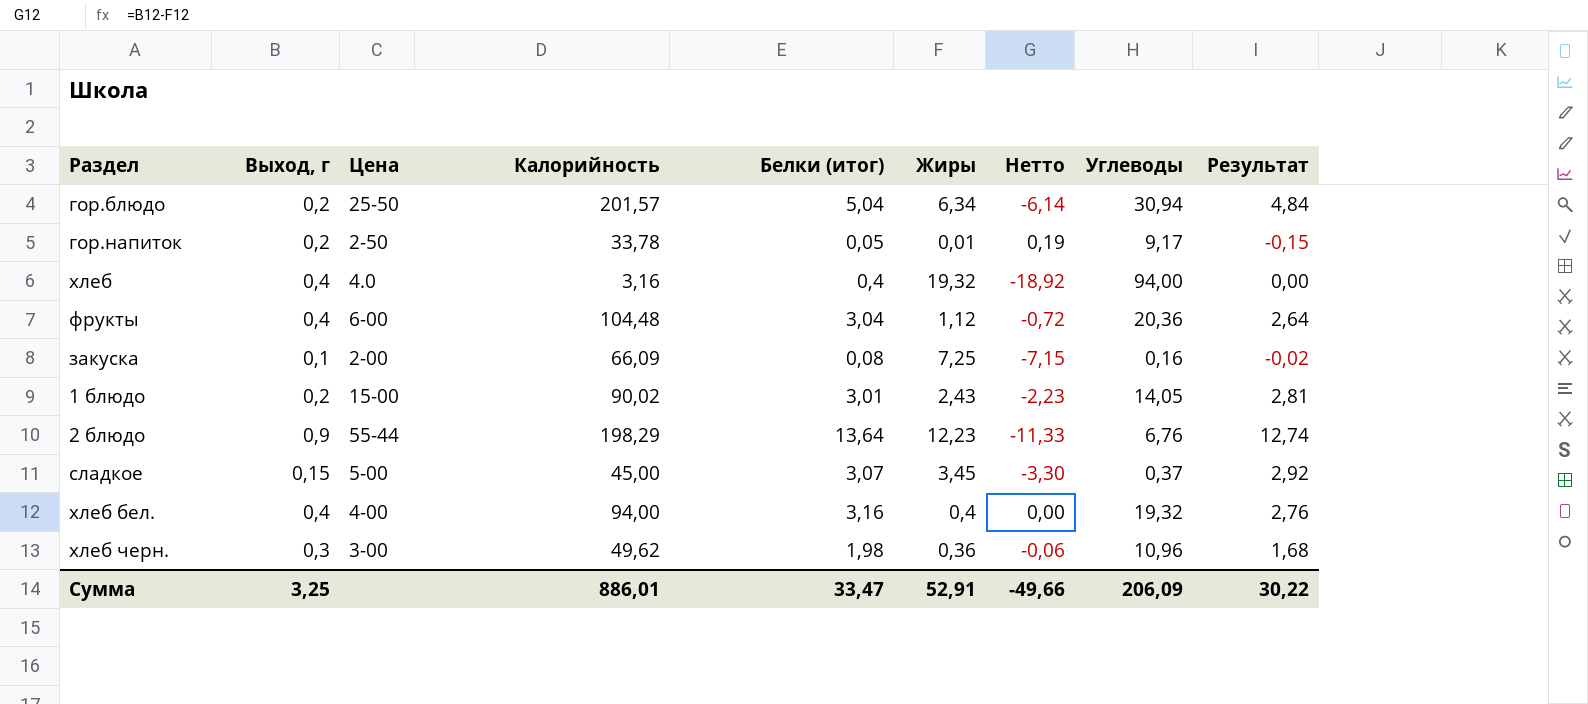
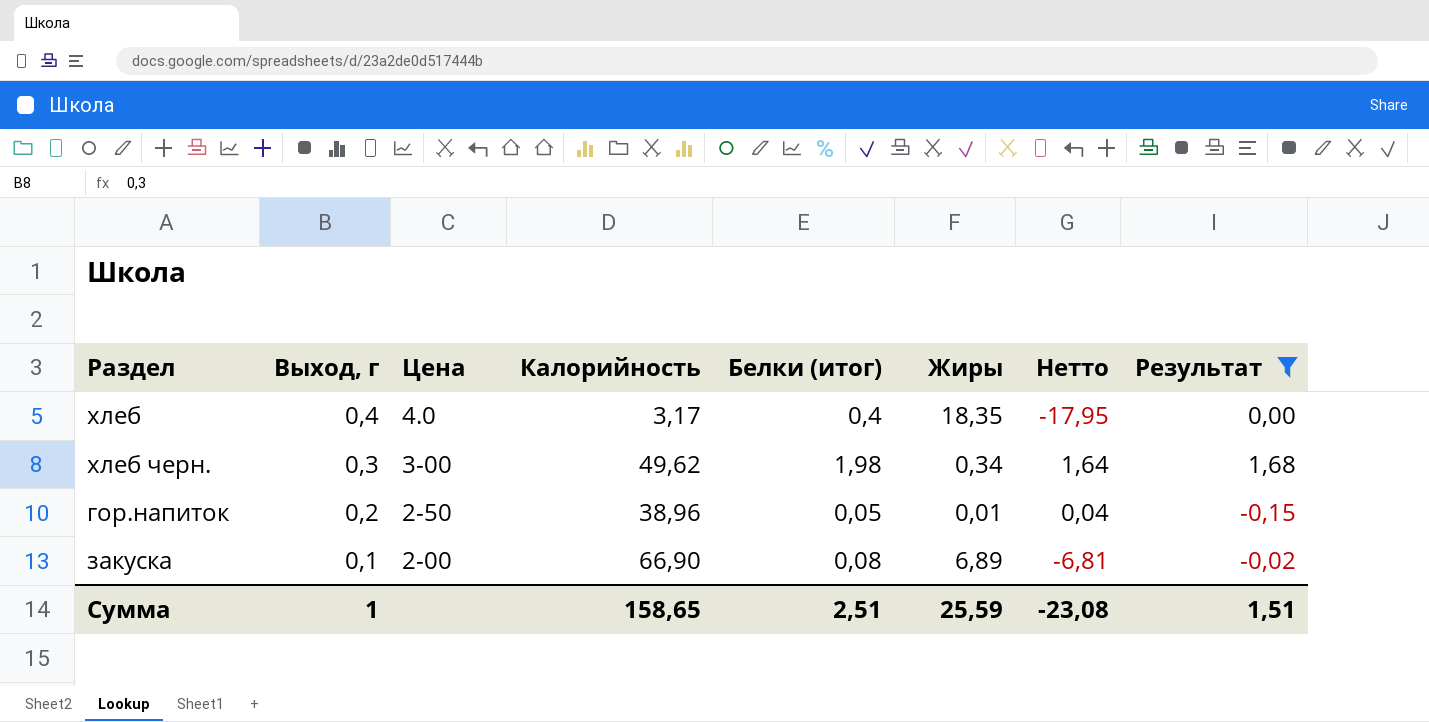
filter: none -> Результат <= 1,68
row order: none -> Выход, г descending
column Углеводы | position: 8 -> none
column Нетто | formula: [Выход, г] - [Жиры] -> [Белки (итог)] - [Жиры]
хлеб | Калорийность: 3,16 -> 3,17
хлеб | Жиры: 19,32 -> 18,35
хлеб черн. | Жиры: 0,36 -> 0,34
гор.напиток | Калорийность: 33,78 -> 38,96
закуска | Калорийность: 66,09 -> 66,90
закуска | Жиры: 7,25 -> 6,89
Сумма | Выход, г: 3,25 -> 1
Сумма | Калорийность: 886,01 -> 158,65
Сумма | Белки (итог): 33,47 -> 2,51
Сумма | Жиры: 52,91 -> 25,59
Сумма | Нетто: -49,66 -> -23,08
Сумма | Результат: 30,22 -> 1,51

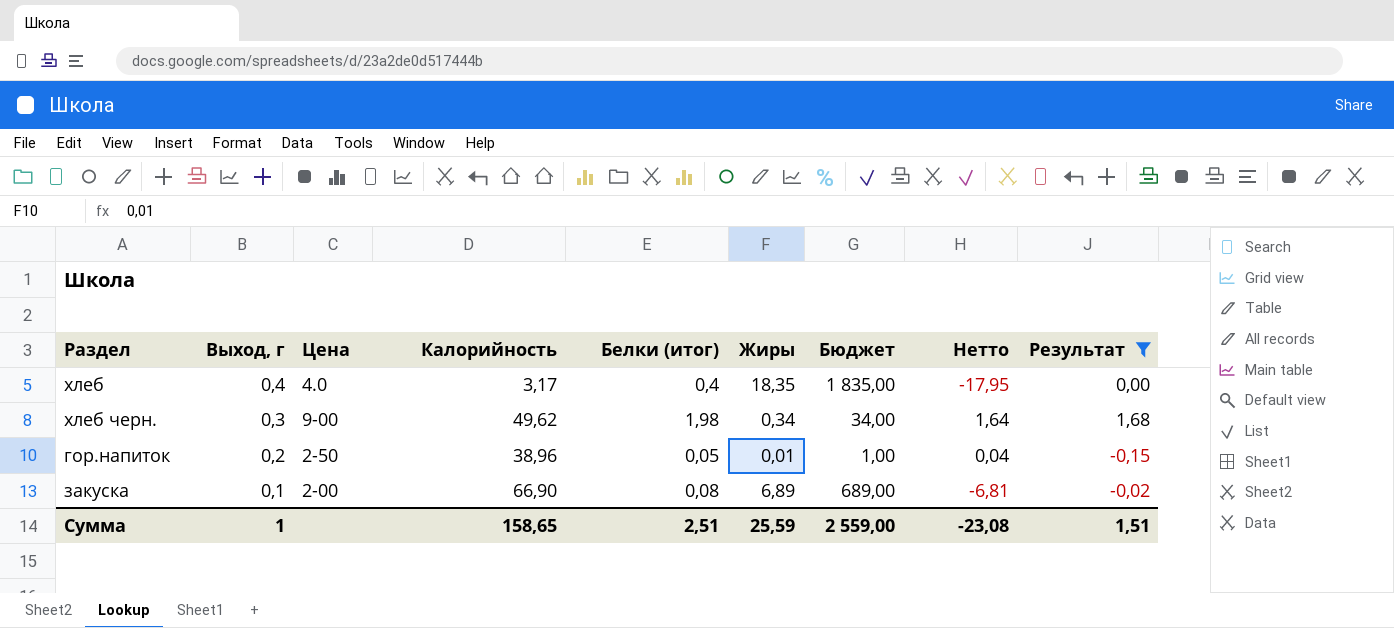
column Бюджет | formula: none -> [Жиры] * 100
хлеб черн. | Цена: 3-00 -> 9-00

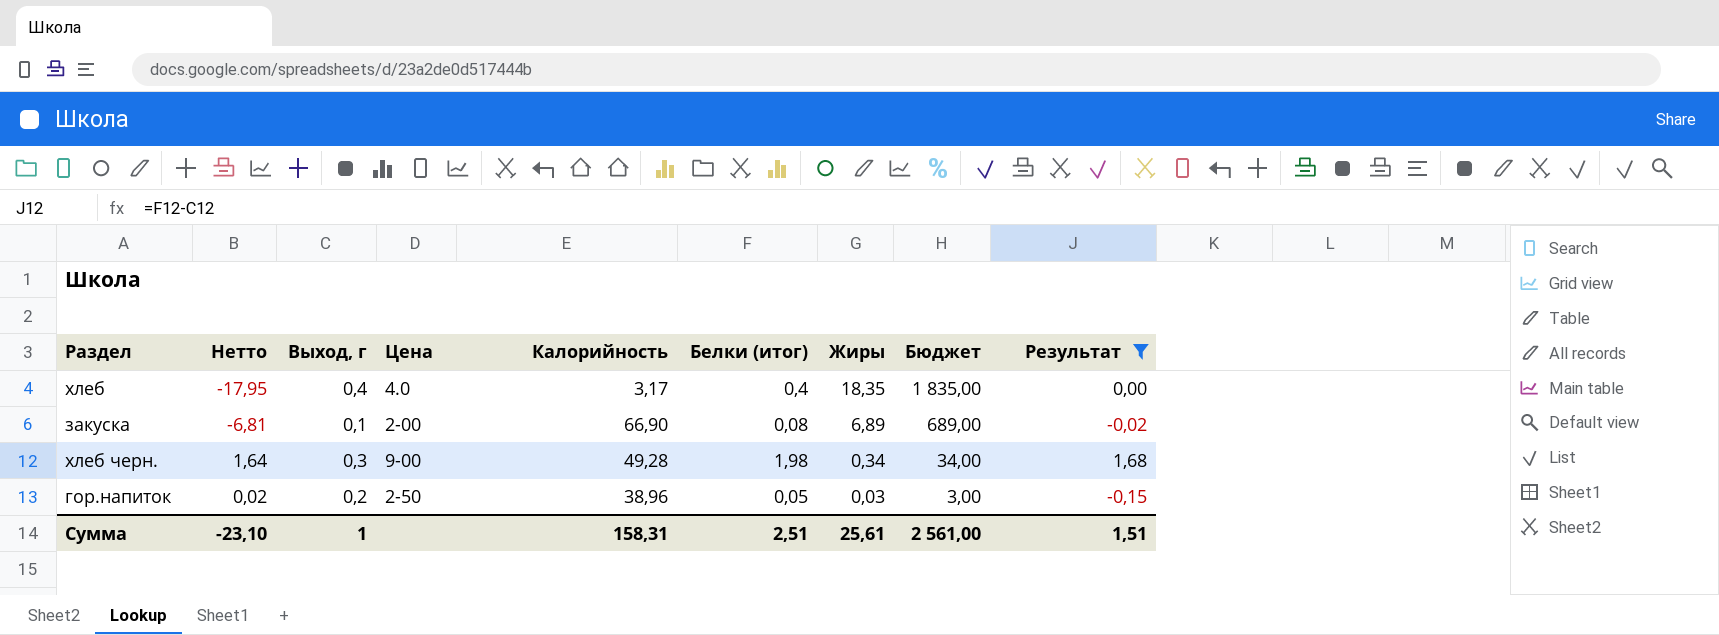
row order: Выход, г descending -> Жиры descending
column Нетто | position: 8 -> 2
хлеб черн. | Калорийность: 49,62 -> 49,28
гор.напиток | Нетто: 0,04 -> 0,02
гор.напиток | Жиры: 0,01 -> 0,03
гор.напиток | Бюджет: 1,00 -> 3,00
Сумма | Нетто: -23,08 -> -23,10
Сумма | Калорийность: 158,65 -> 158,31
Сумма | Жиры: 25,59 -> 25,61
Сумма | Бюджет: 2 559,00 -> 2 561,00

